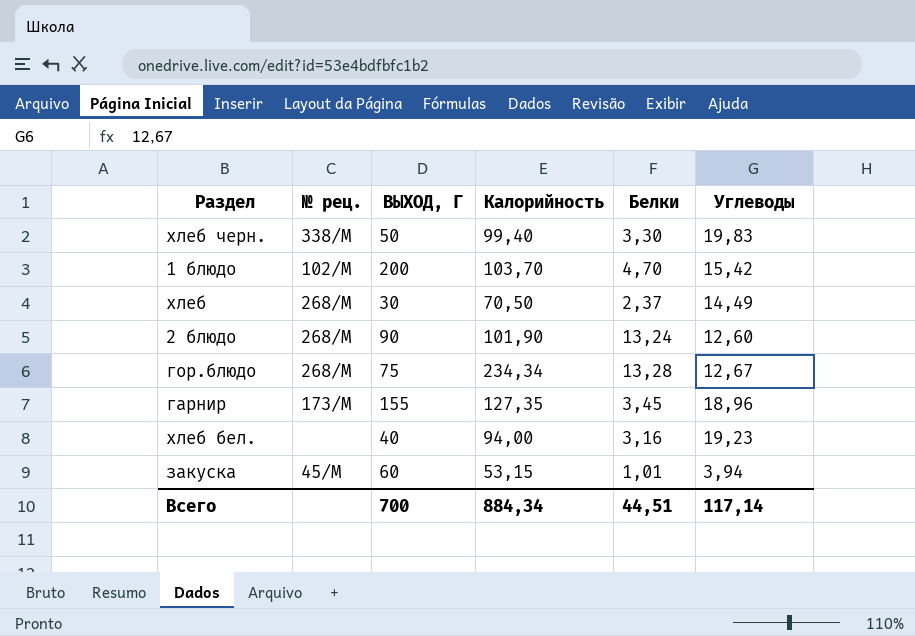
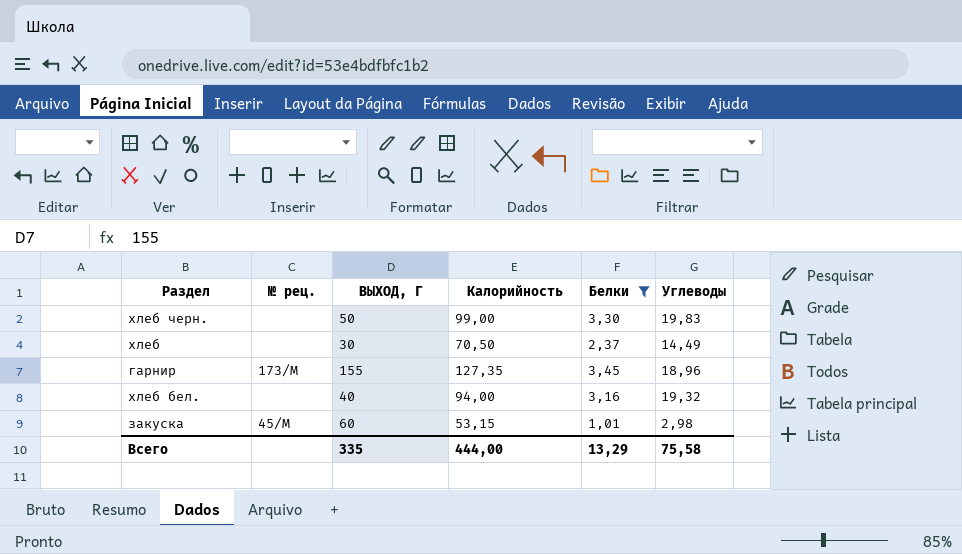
filter: none -> Белки <= 3,45
хлеб черн. | № рец.: 338/М -> none
хлеб черн. | Калорийность: 99,40 -> 99,00
хлеб | № рец.: 268/М -> none
хлеб бел. | Углеводы: 19,23 -> 19,32
закуска | Углеводы: 3,94 -> 2,98
Всего | ВЫХОД, Г: 700 -> 335
Всего | Калорийность: 884,34 -> 444,00
Всего | Белки: 44,51 -> 13,29
Всего | Углеводы: 117,14 -> 75,58

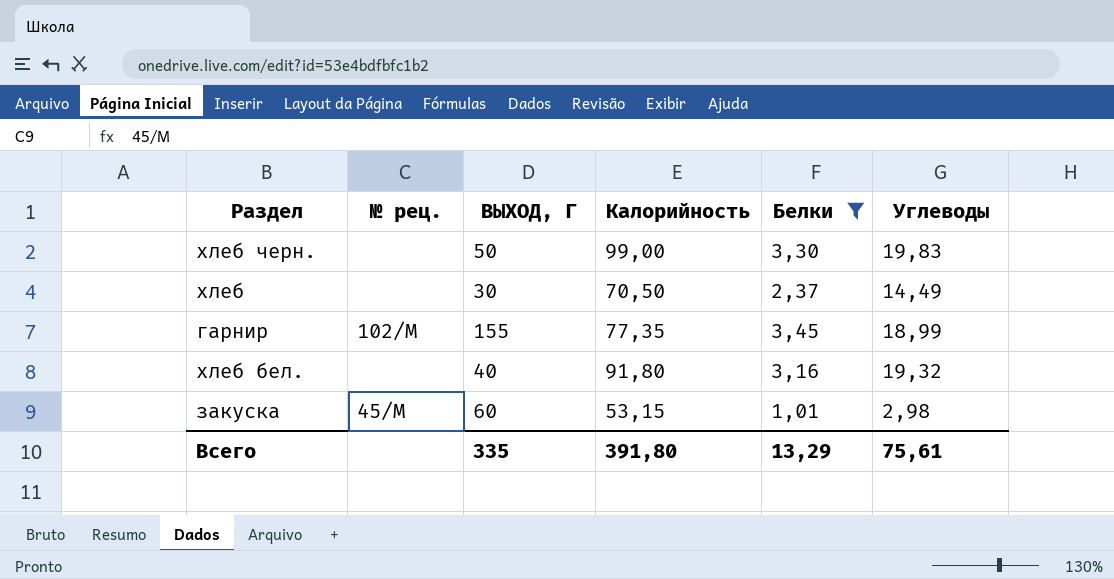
гарнир | № рец.: 173/М -> 102/М
гарнир | Калорийность: 127,35 -> 77,35
гарнир | Углеводы: 18,96 -> 18,99
хлеб бел. | Калорийность: 94,00 -> 91,80
Всего | Калорийность: 444,00 -> 391,80
Всего | Углеводы: 75,58 -> 75,61

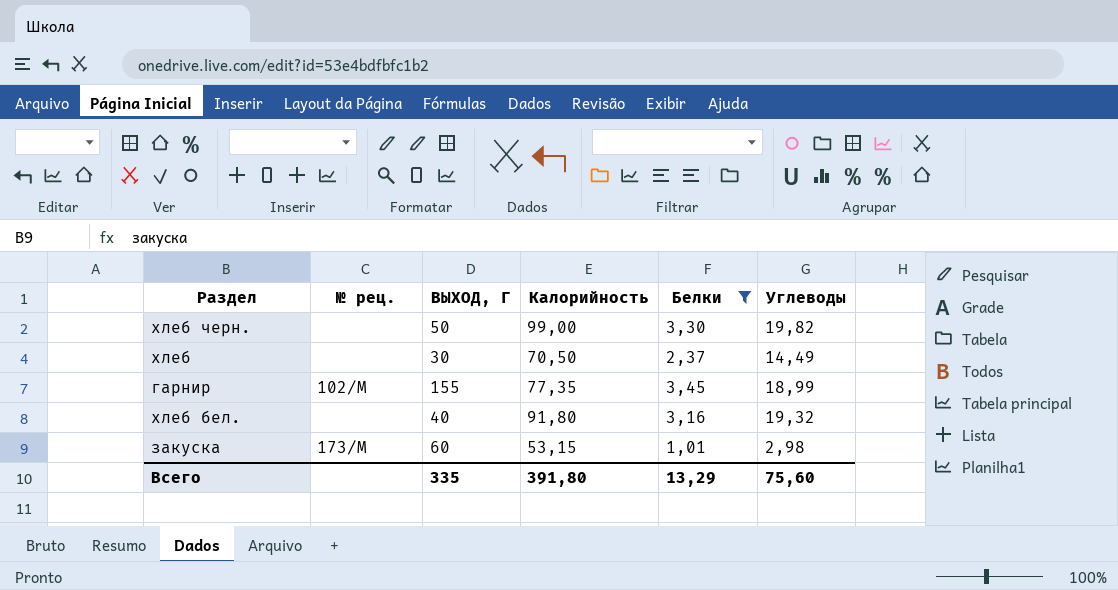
хлеб черн. | Углеводы: 19,83 -> 19,82
закуска | № рец.: 45/М -> 173/М
Всего | Углеводы: 75,61 -> 75,60

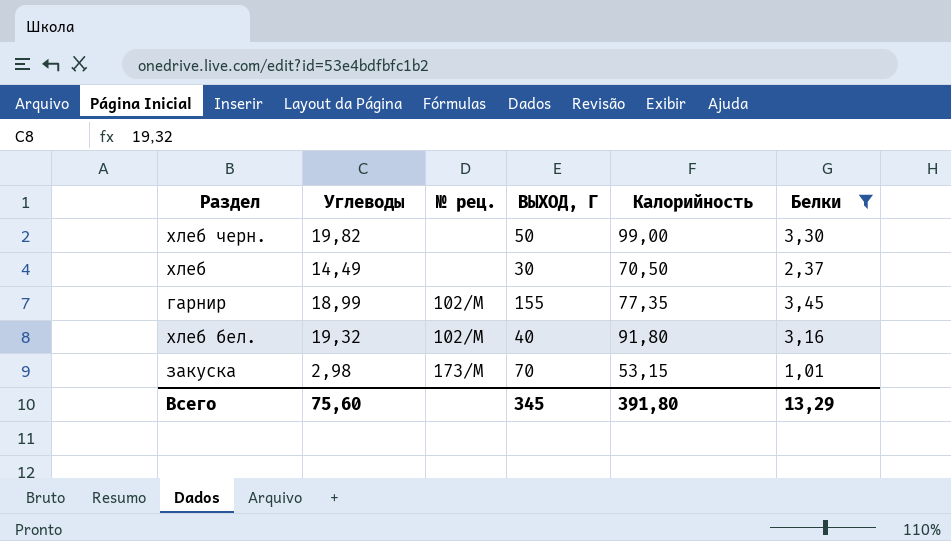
column Углеводы | position: 6 -> 2
хлеб бел. | № рец.: none -> 102/М
закуска | ВЫХОД, Г: 60 -> 70
Всего | ВЫХОД, Г: 335 -> 345

